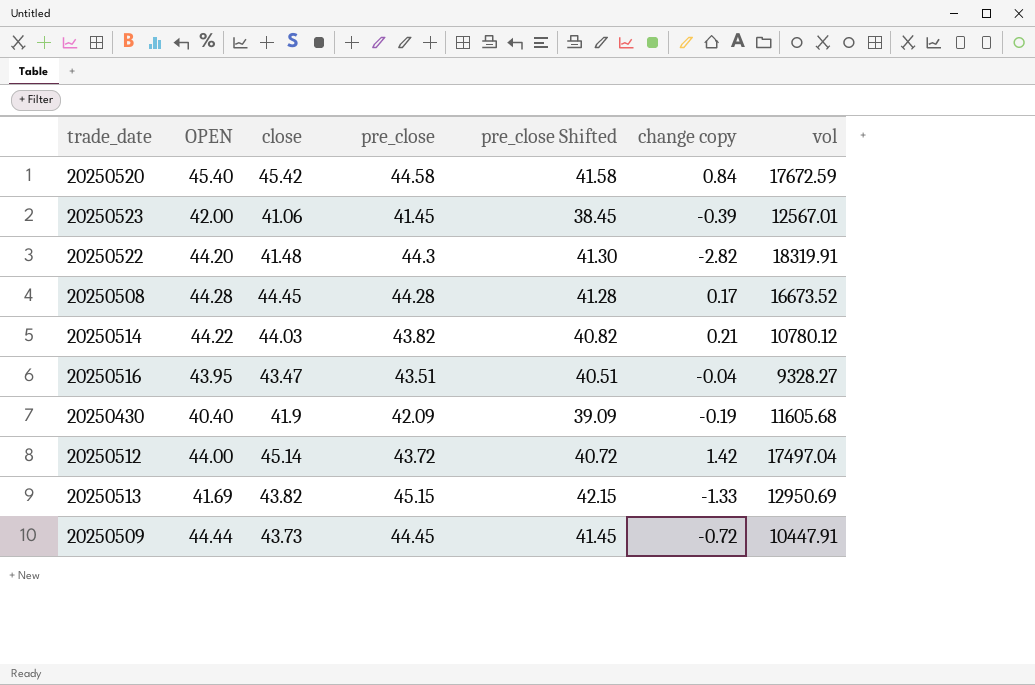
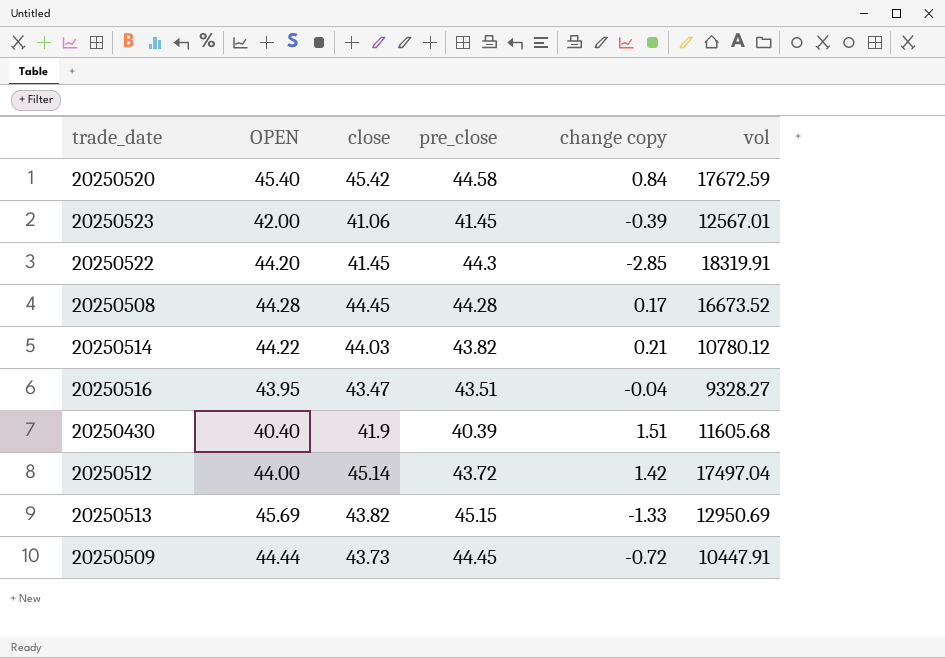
column pre_close Shifted | formula: [pre_close] - 3 -> none
20250522 | close: 41.48 -> 41.45
20250522 | change copy: -2.82 -> -2.85
20250430 | pre_close: 42.09 -> 40.39
20250430 | change copy: -0.19 -> 1.51
20250513 | OPEN: 41.69 -> 45.69

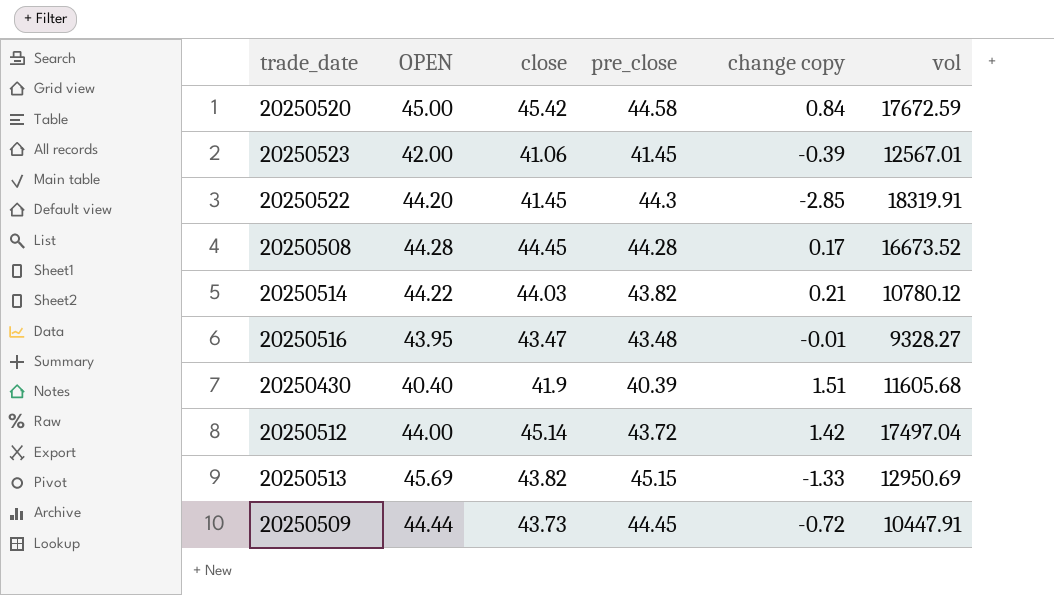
20250520 | OPEN: 45.40 -> 45.00
20250516 | pre_close: 43.51 -> 43.48
20250516 | change copy: -0.04 -> -0.01

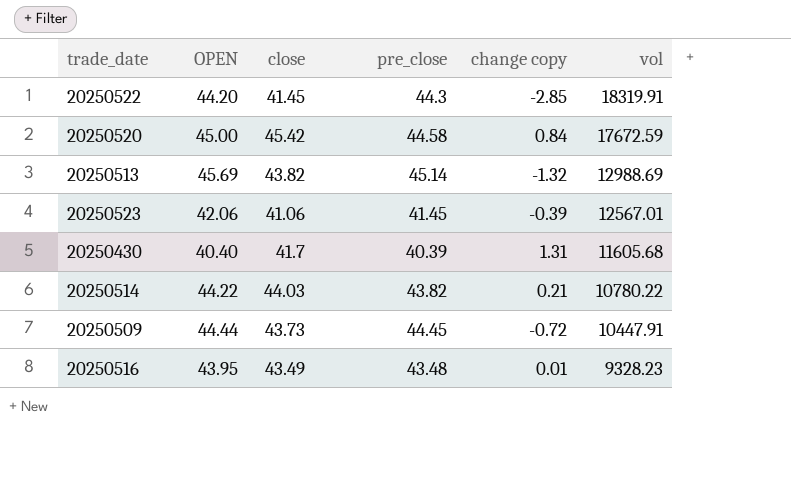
row order: none -> vol descending
row 20250508: 44.28 | 44.45 | 44.28 | 0.17 | 16673.52 -> none
row 20250512: 44.00 | 45.14 | 43.72 | 1.42 | 17497.04 -> none
20250513 | pre_close: 45.15 -> 45.14
20250513 | change copy: -1.33 -> -1.32
20250513 | vol: 12950.69 -> 12988.69
20250523 | OPEN: 42.00 -> 42.06
20250430 | close: 41.9 -> 41.7
20250430 | change copy: 1.51 -> 1.31
20250514 | vol: 10780.12 -> 10780.22
20250516 | close: 43.47 -> 43.49
20250516 | change copy: -0.01 -> 0.01
20250516 | vol: 9328.27 -> 9328.23

